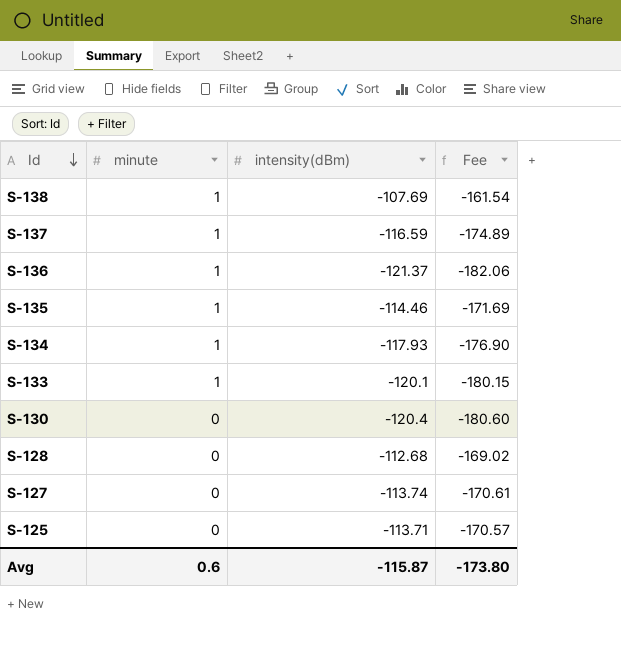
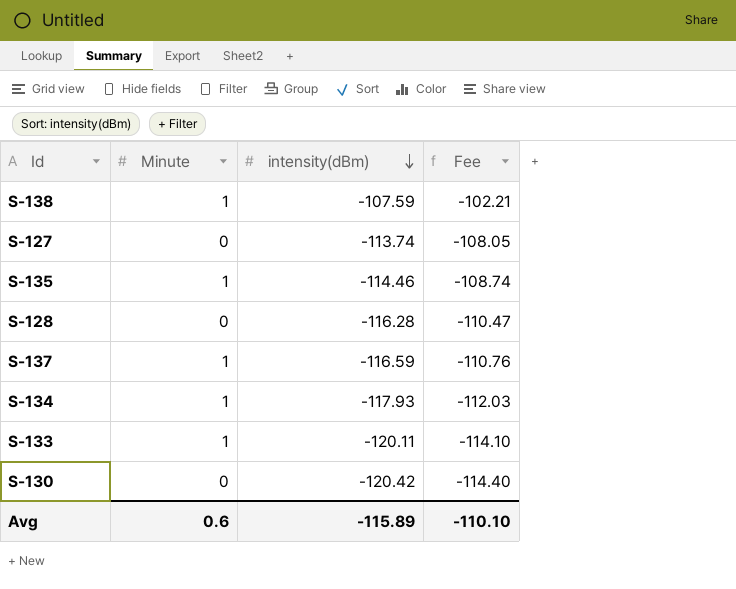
row order: Id descending -> intensity(dBm) descending
column name: minute -> Minute
column Fee | formula: [intensity(dBm)] * 1.5 -> [intensity(dBm)] * 0.95
row S-136: 1 | -121.37 | -182.06 -> none
row S-125: 0 | -113.71 | -170.57 -> none
S-138 | intensity(dBm): -107.69 -> -107.59
S-128 | intensity(dBm): -112.68 -> -116.28
S-133 | intensity(dBm): -120.1 -> -120.11
S-130 | intensity(dBm): -120.4 -> -120.42
Avg | intensity(dBm): -115.87 -> -115.89
Avg | Fee: -173.80 -> -110.10

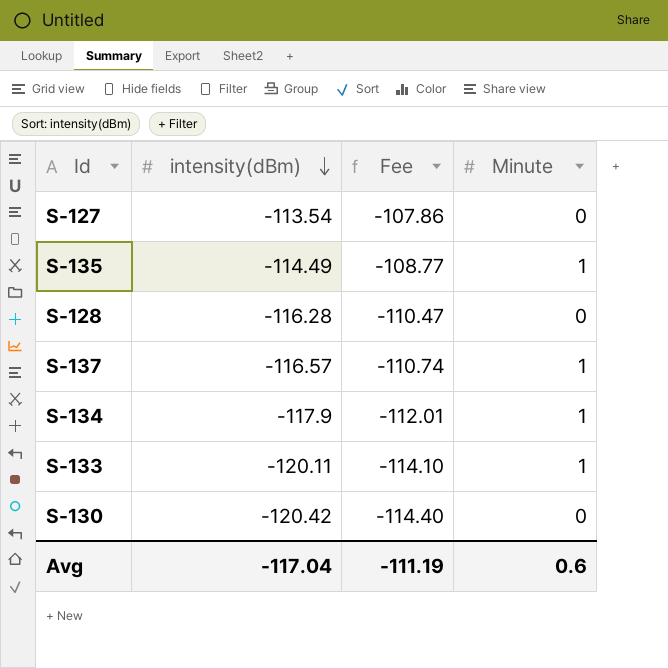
column Minute | position: 2 -> 4
row S-138: 1 | -107.59 | -102.21 -> none
S-127 | intensity(dBm): -113.74 -> -113.54
S-127 | Fee: -108.05 -> -107.86
S-135 | intensity(dBm): -114.46 -> -114.49
S-135 | Fee: -108.74 -> -108.77
S-137 | intensity(dBm): -116.59 -> -116.57
S-137 | Fee: -110.76 -> -110.74
S-134 | intensity(dBm): -117.93 -> -117.9
S-134 | Fee: -112.03 -> -112.01
Avg | intensity(dBm): -115.89 -> -117.04
Avg | Fee: -110.10 -> -111.19

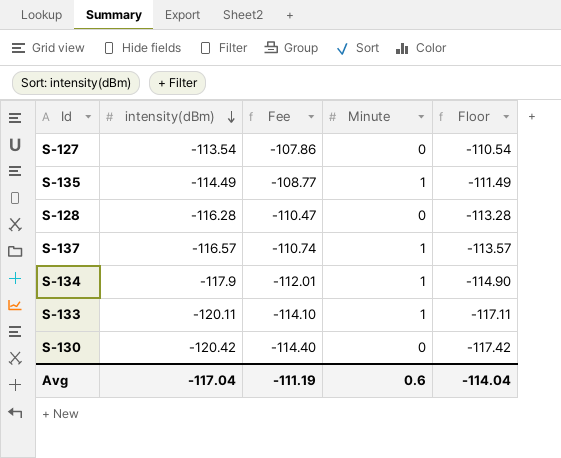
column Floor | formula: none -> [intensity(dBm)] + 3

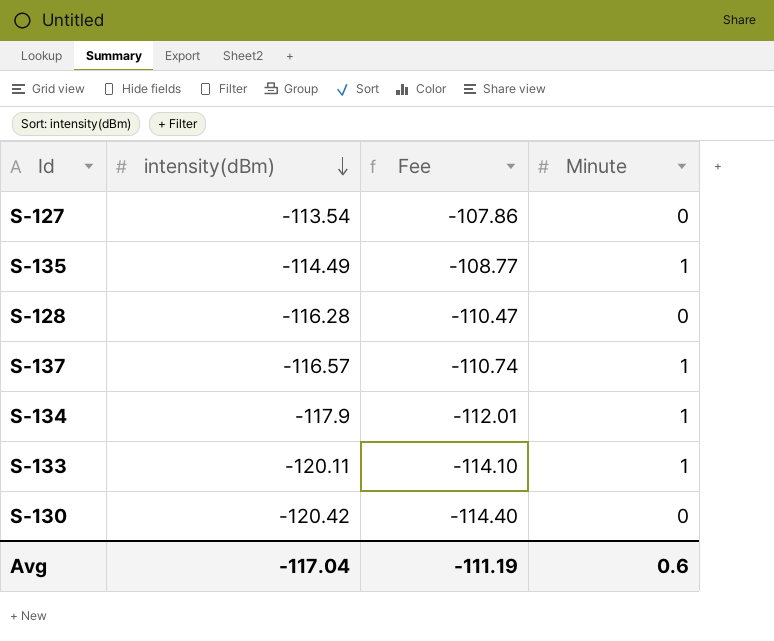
column Floor | formula: [intensity(dBm)] + 3 -> none

